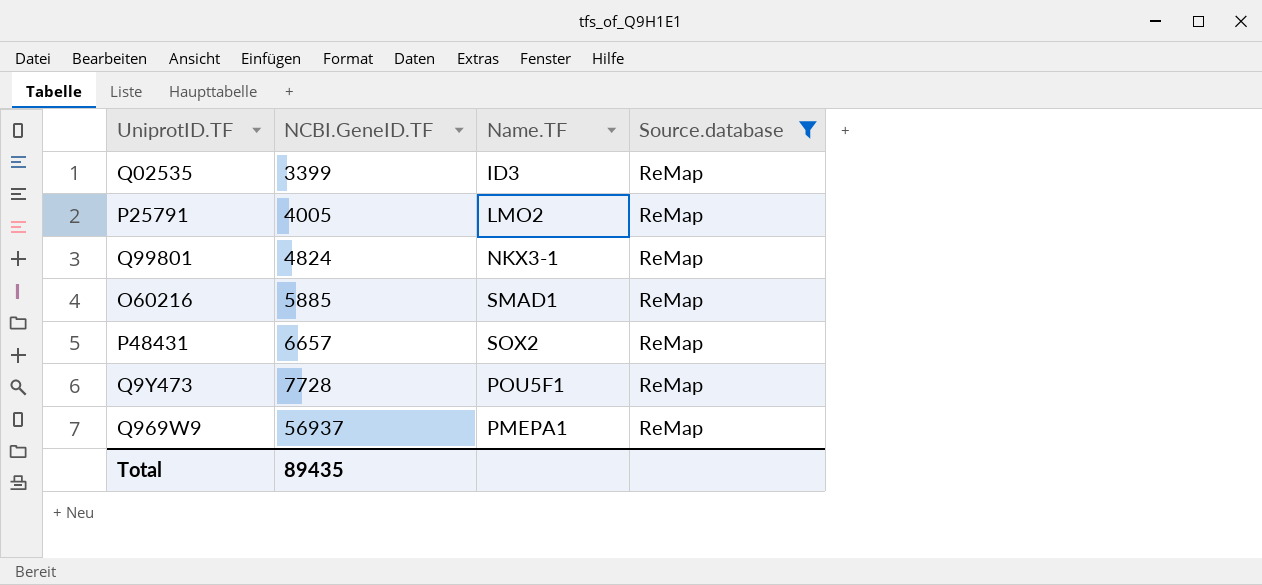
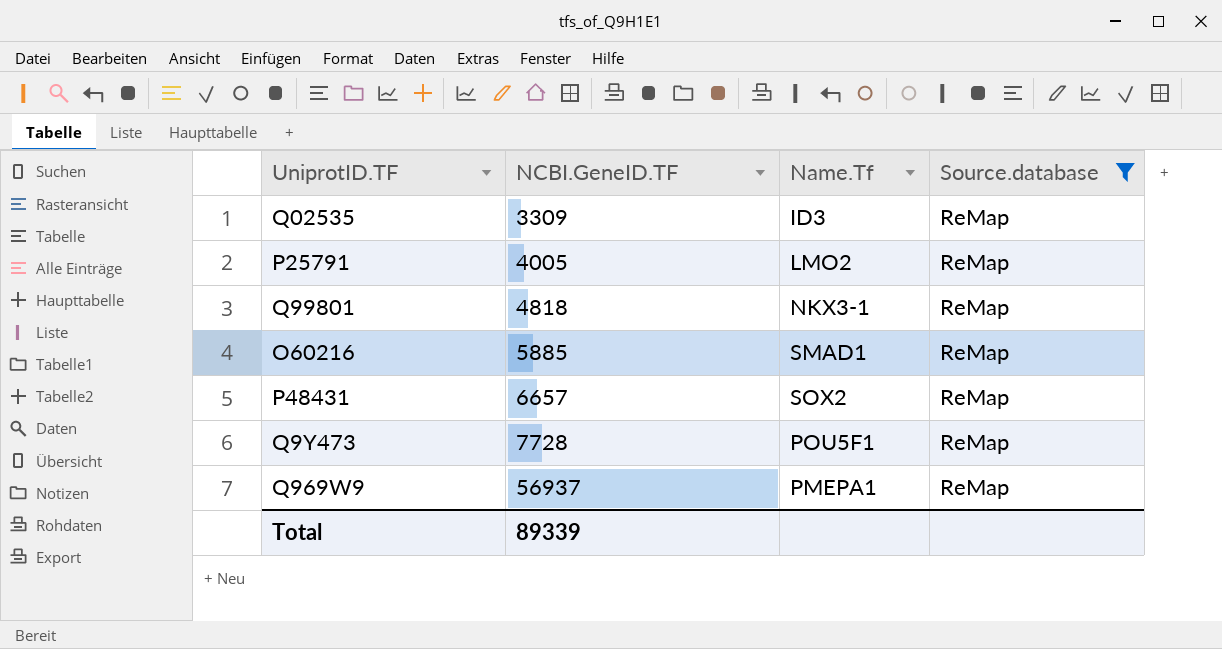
column name: Name.TF -> Name.Tf
Q02535 | NCBI.GeneID.TF: 3399 -> 3309
Q99801 | NCBI.GeneID.TF: 4824 -> 4818
Total | NCBI.GeneID.TF: 89435 -> 89339

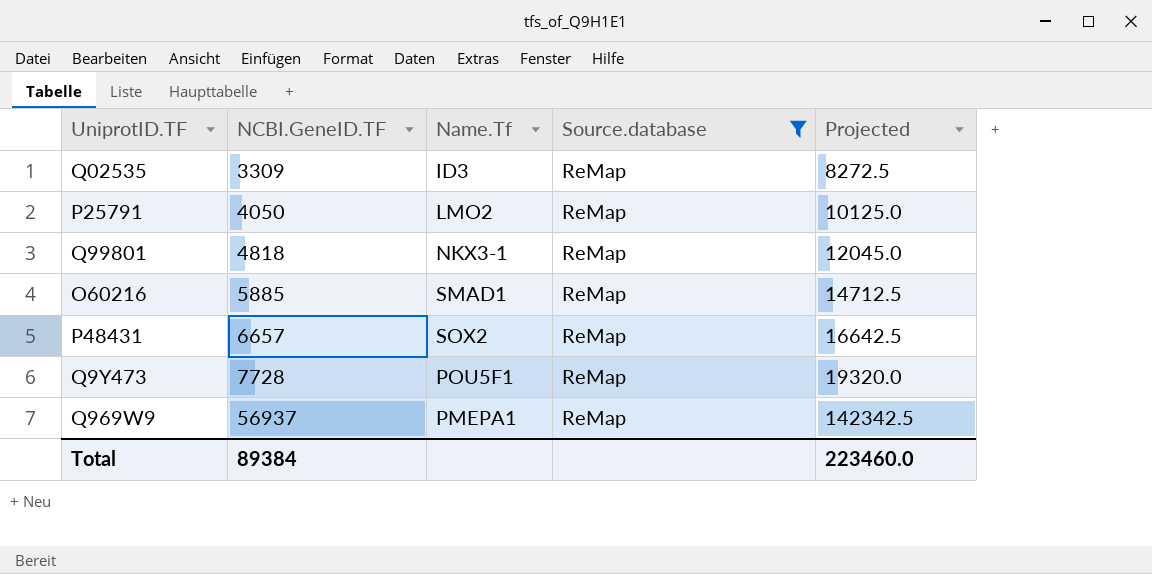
column Projected | formula: none -> [NCBI.GeneID.TF] * 2.5
P25791 | NCBI.GeneID.TF: 4005 -> 4050
Total | NCBI.GeneID.TF: 89339 -> 89384

